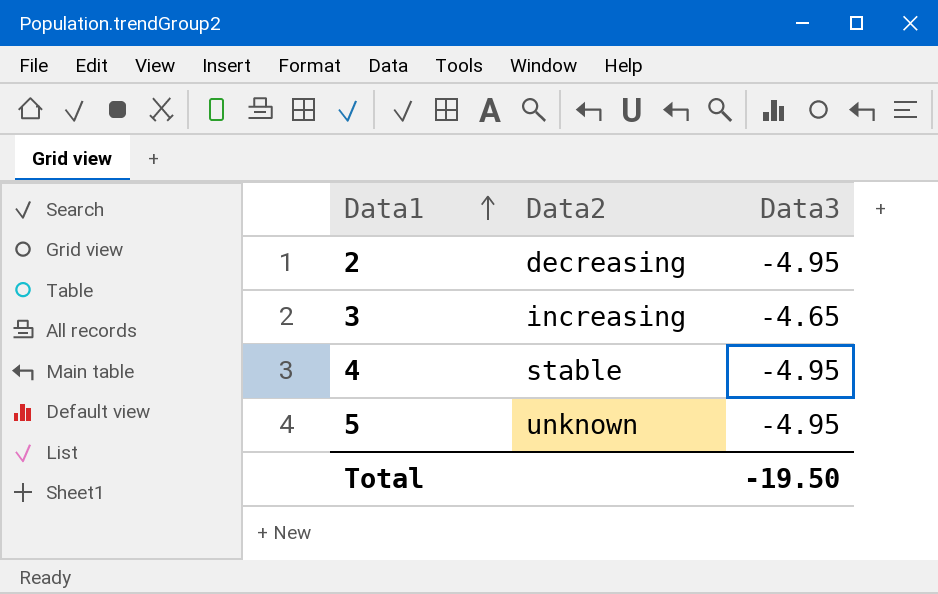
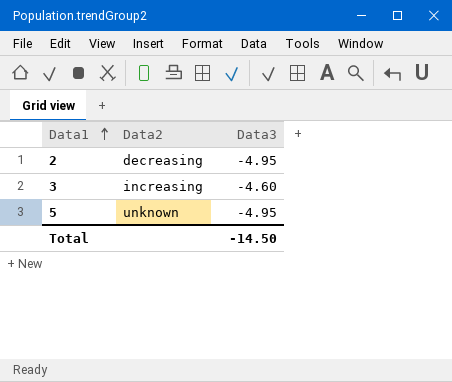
row 4: stable | -4.95 -> none
3 | Data3: -4.65 -> -4.60
Total | Data3: -19.50 -> -14.50

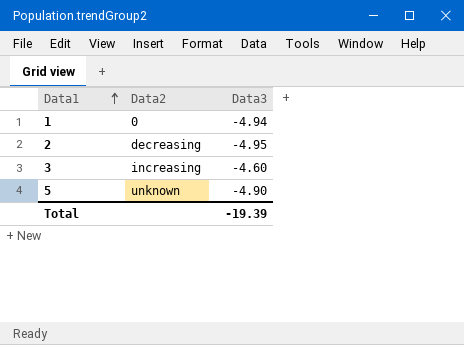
row 1: none -> 0 | -4.94
5 | Data3: -4.95 -> -4.90
Total | Data3: -14.50 -> -19.39

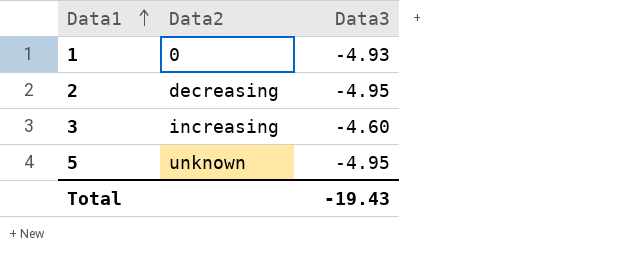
1 | Data3: -4.94 -> -4.93
5 | Data3: -4.90 -> -4.95
Total | Data3: -19.39 -> -19.43

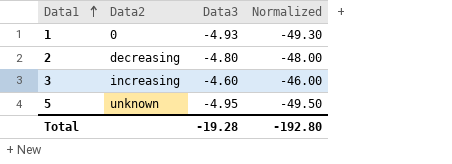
column Normalized | formula: none -> [Data3] * 10
2 | Data3: -4.95 -> -4.80
Total | Data3: -19.43 -> -19.28

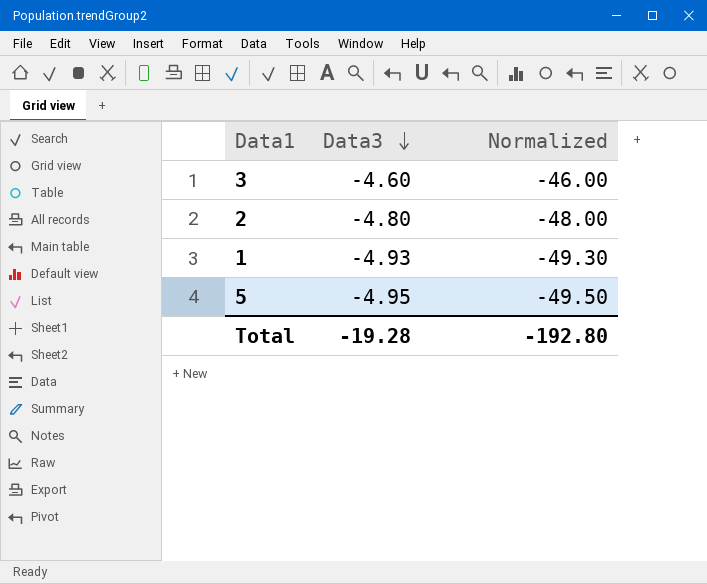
row order: Data1 ascending -> Data3 descending
column Data2 | position: 2 -> none

